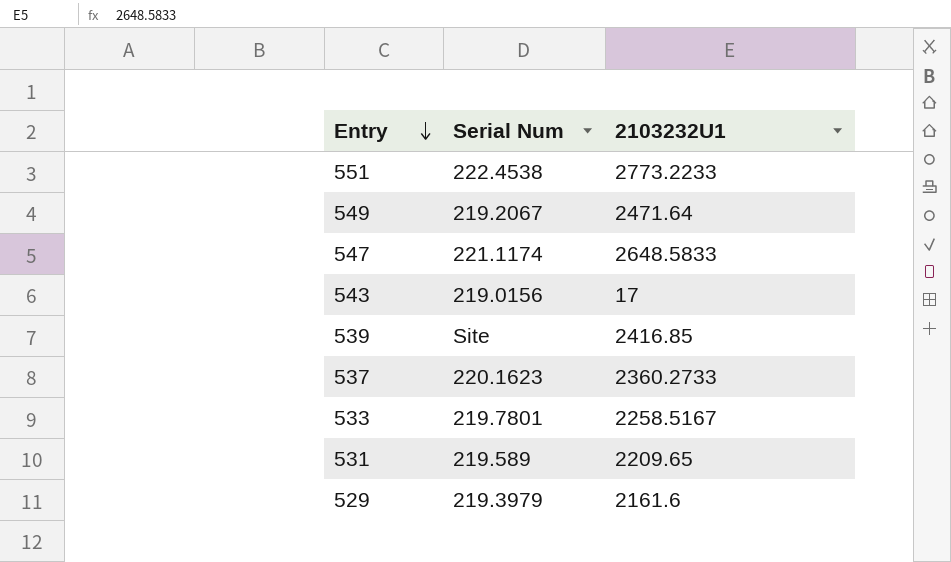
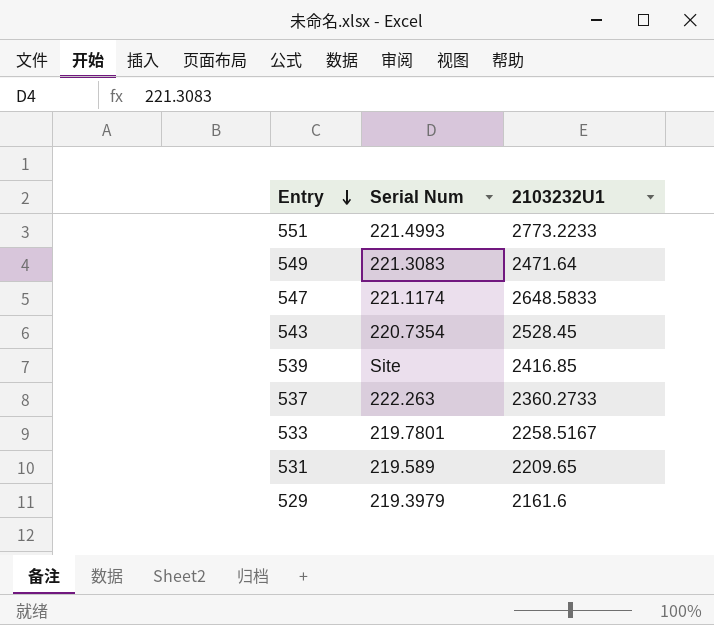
551 | Serial Num: 222.4538 -> 221.4993
549 | Serial Num: 219.2067 -> 221.3083
543 | Serial Num: 219.0156 -> 220.7354
543 | 2103232U1: 17 -> 2528.45
537 | Serial Num: 220.1623 -> 222.263

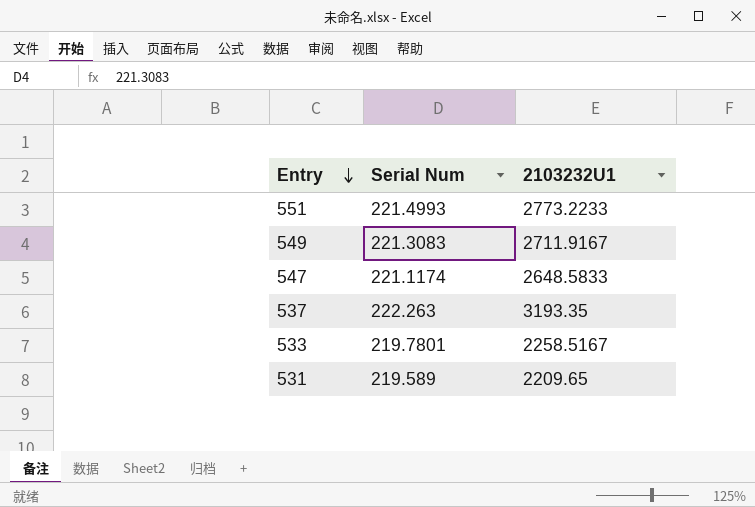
row 543: 220.7354 | 2528.45 -> none
row 539: Site | 2416.85 -> none
row 529: 219.3979 | 2161.6 -> none
549 | 2103232U1: 2471.64 -> 2711.9167
537 | 2103232U1: 2360.2733 -> 3193.35

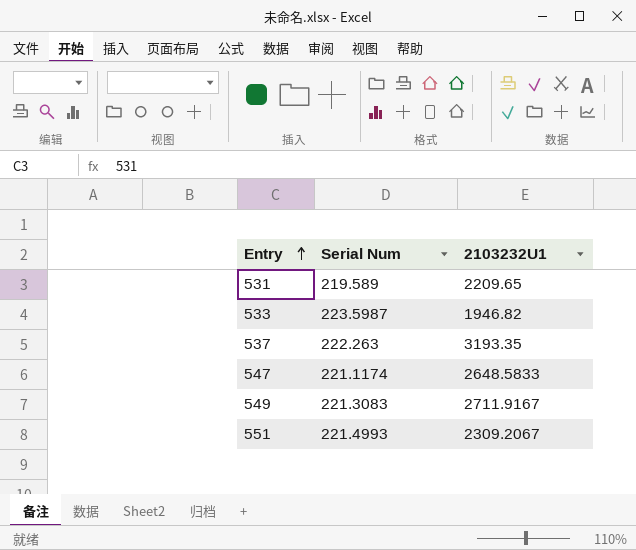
row order: Entry descending -> Entry ascending
533 | Serial Num: 219.7801 -> 223.5987
533 | 2103232U1: 2258.5167 -> 1946.82
551 | 2103232U1: 2773.2233 -> 2309.2067

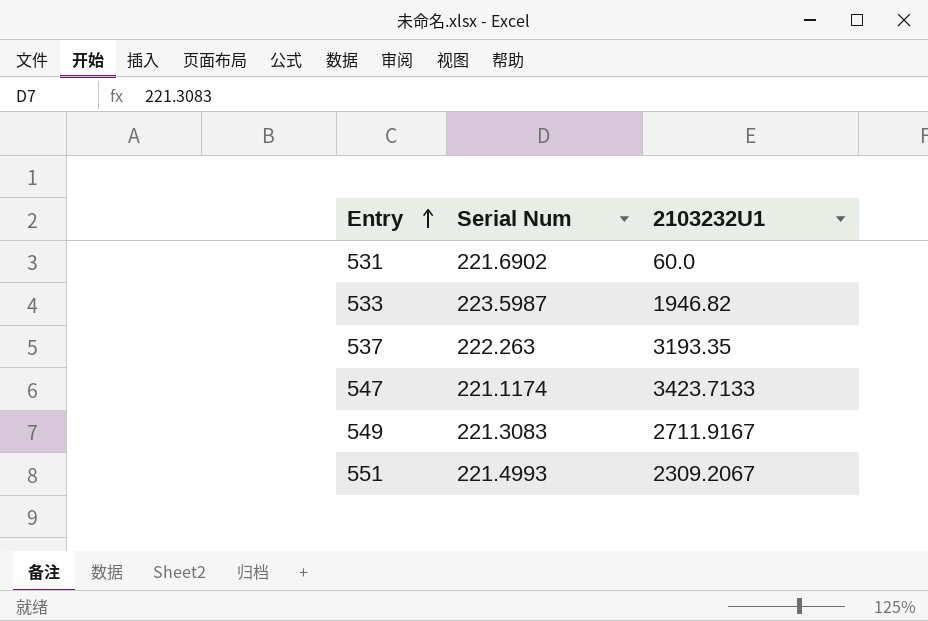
531 | Serial Num: 219.589 -> 221.6902
531 | 2103232U1: 2209.65 -> 60.0
547 | 2103232U1: 2648.5833 -> 3423.7133

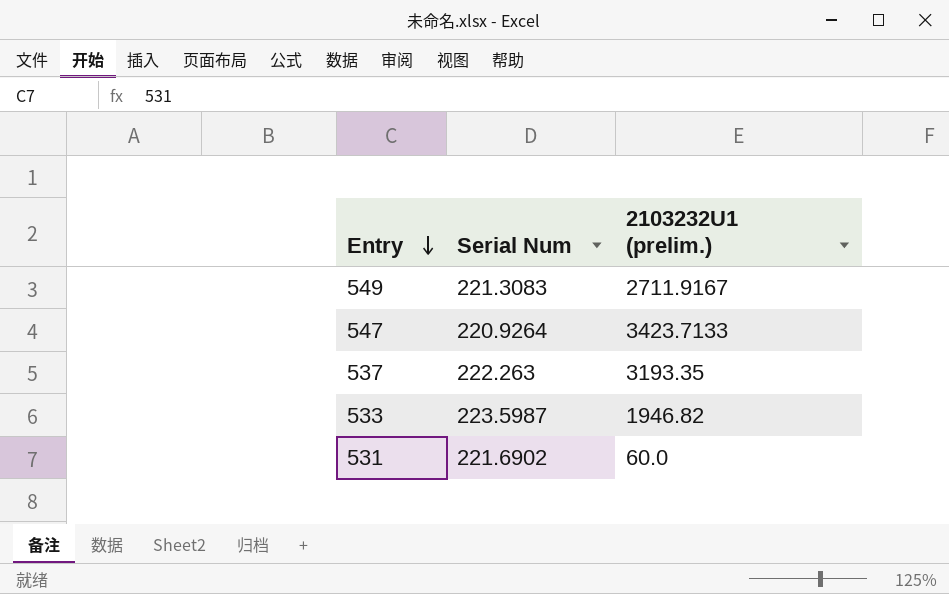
row order: Entry ascending -> Entry descending
column name: 2103232U1 -> 2103232U1 (prelim.)
row 551: 221.4993 | 2309.2067 -> none
547 | Serial Num: 221.1174 -> 220.9264

